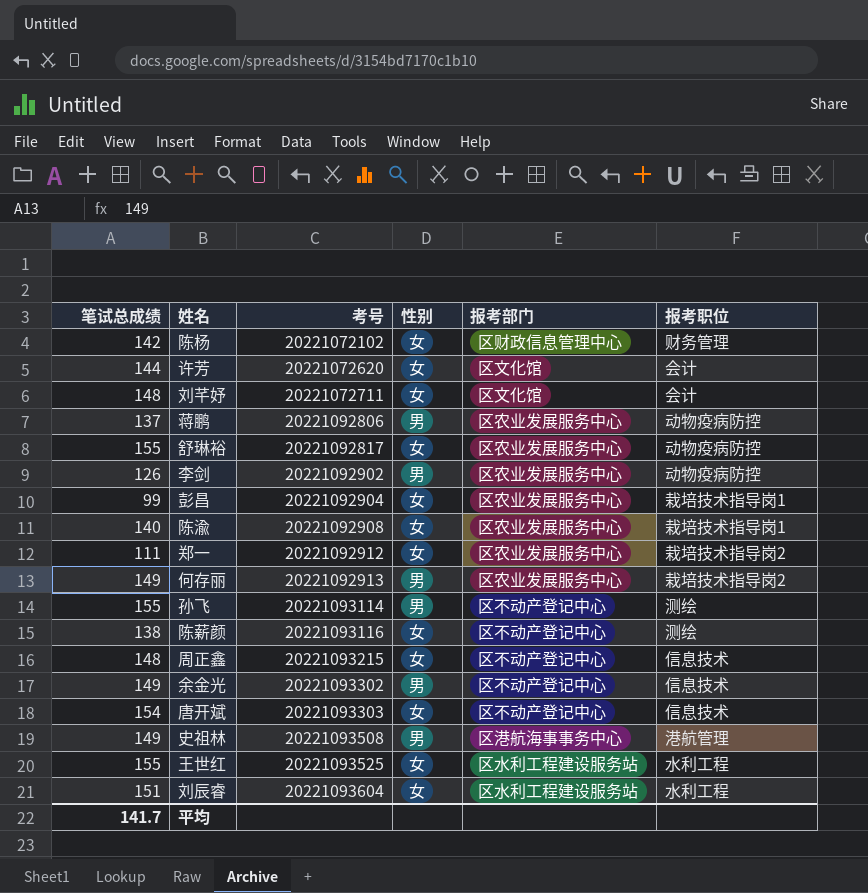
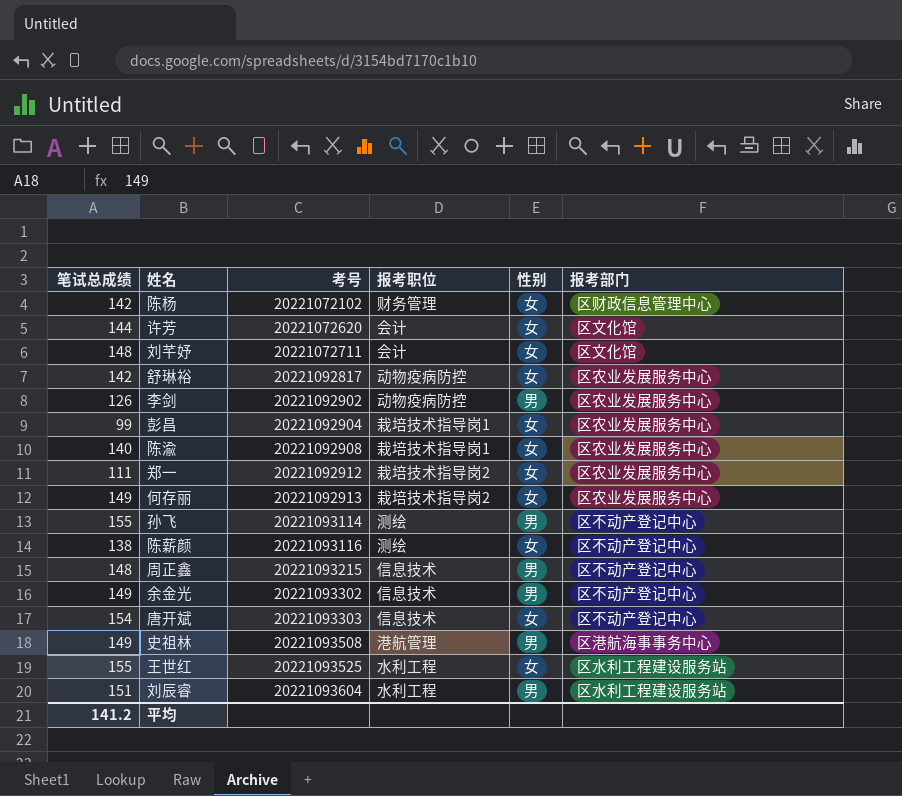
column 报考职位 | position: 6 -> 4
row 蒋鹏: 137 | 20221092806 | 男 | 区农业发展服务中心 | 动物疫病防控 -> none
舒琳裕 | 笔试总成绩: 155 -> 142
何存丽 | 性别: 男 -> 女
周正鑫 | 性别: 女 -> 男
刘辰睿 | 性别: 女 -> 男
平均 | 笔试总成绩: 141.7 -> 141.2

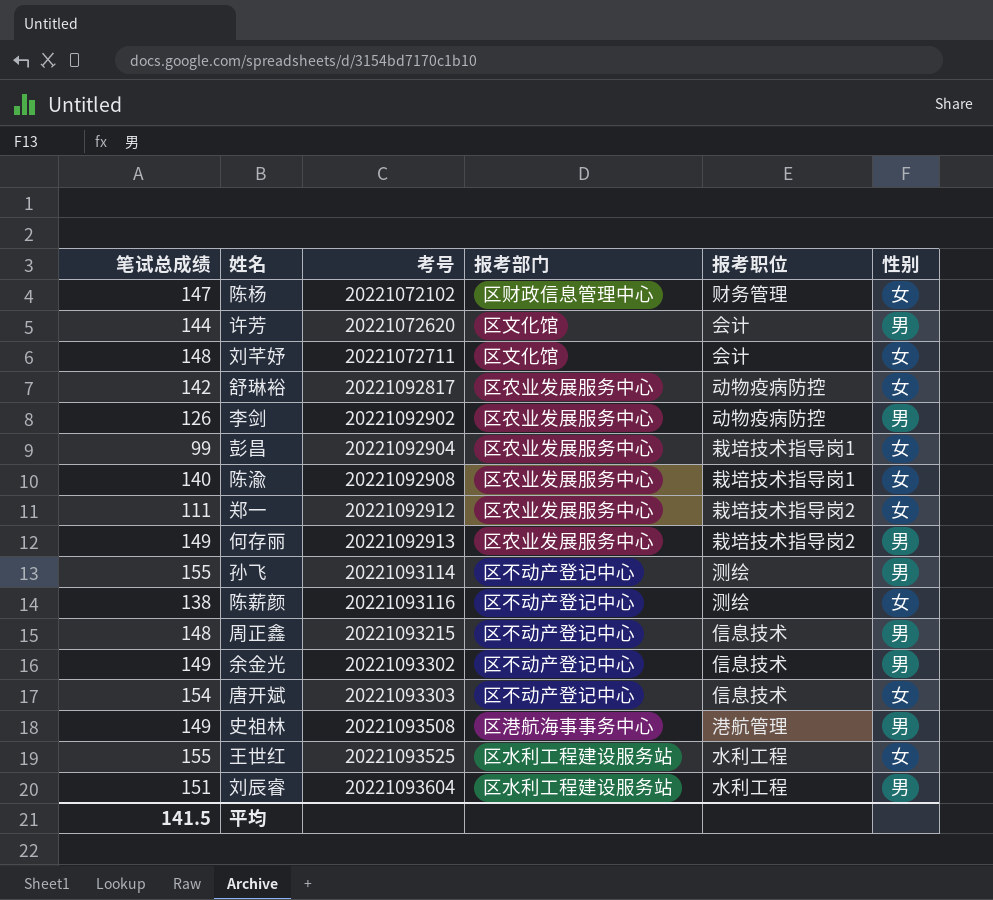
column 报考部门 | position: 6 -> 4
陈杨 | 笔试总成绩: 142 -> 147
许芳 | 性别: 女 -> 男
何存丽 | 性别: 女 -> 男
平均 | 笔试总成绩: 141.2 -> 141.5

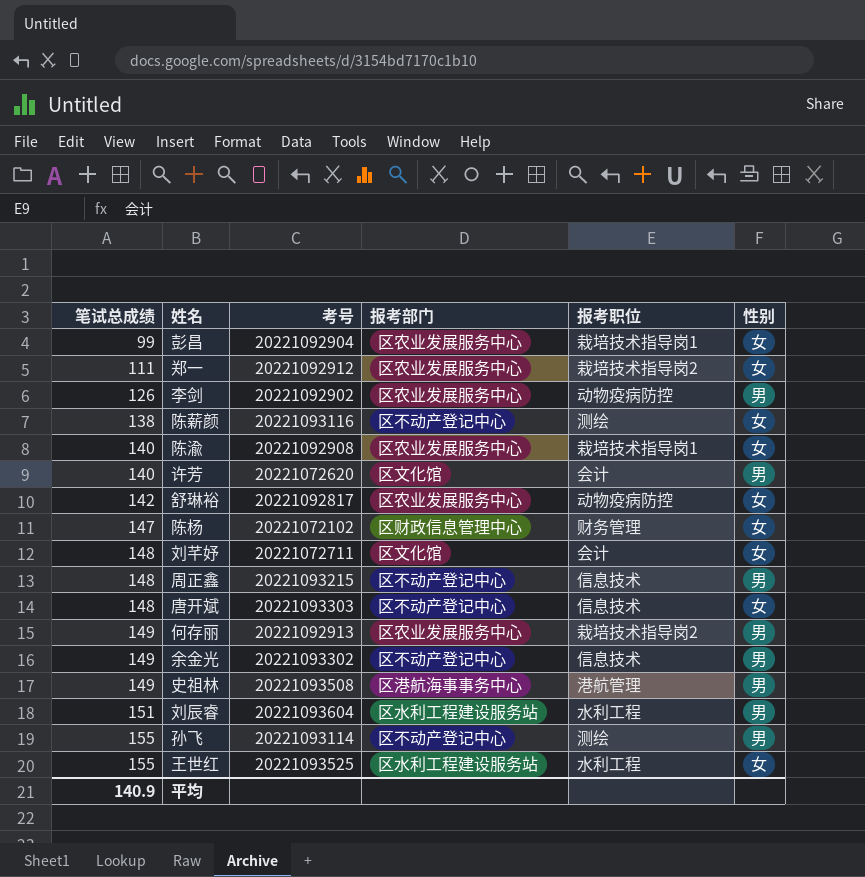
row order: 考号 ascending -> 笔试总成绩 ascending
许芳 | 笔试总成绩: 144 -> 140
唐开斌 | 笔试总成绩: 154 -> 148
平均 | 笔试总成绩: 141.5 -> 140.9

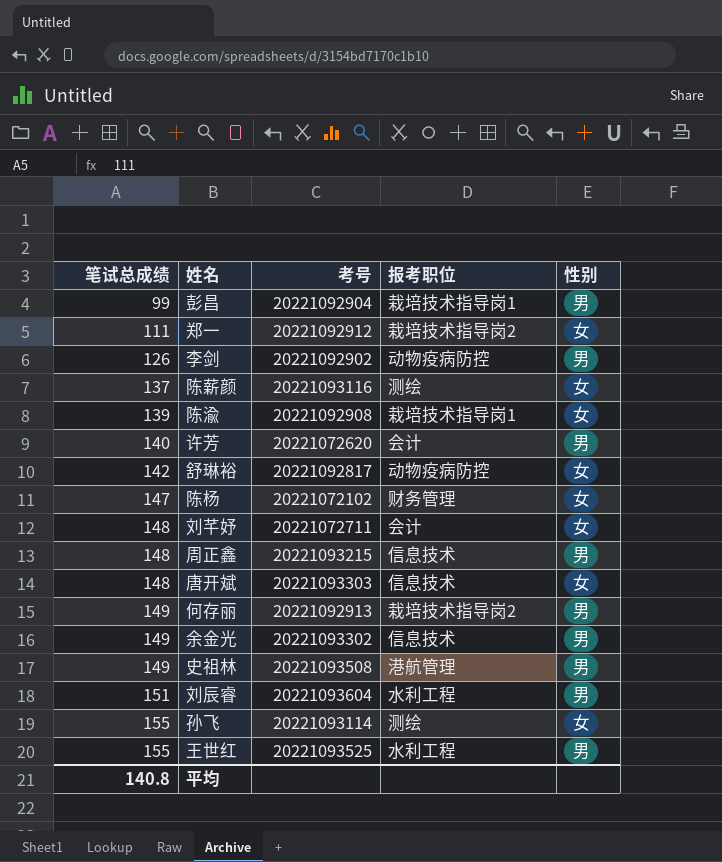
column 报考部门 | position: 4 -> none
彭昌 | 性别: 女 -> 男
陈薪颜 | 笔试总成绩: 138 -> 137
陈渝 | 笔试总成绩: 140 -> 139
孙飞 | 性别: 男 -> 女
王世红 | 性别: 女 -> 男
平均 | 笔试总成绩: 140.9 -> 140.8

